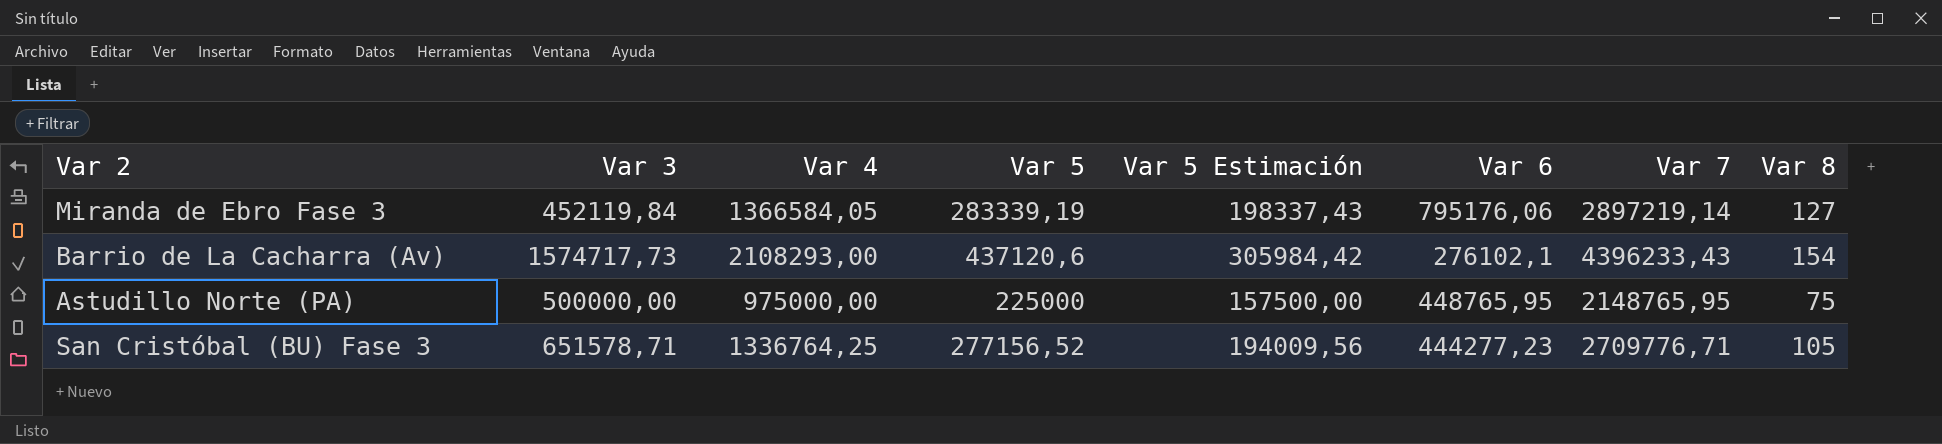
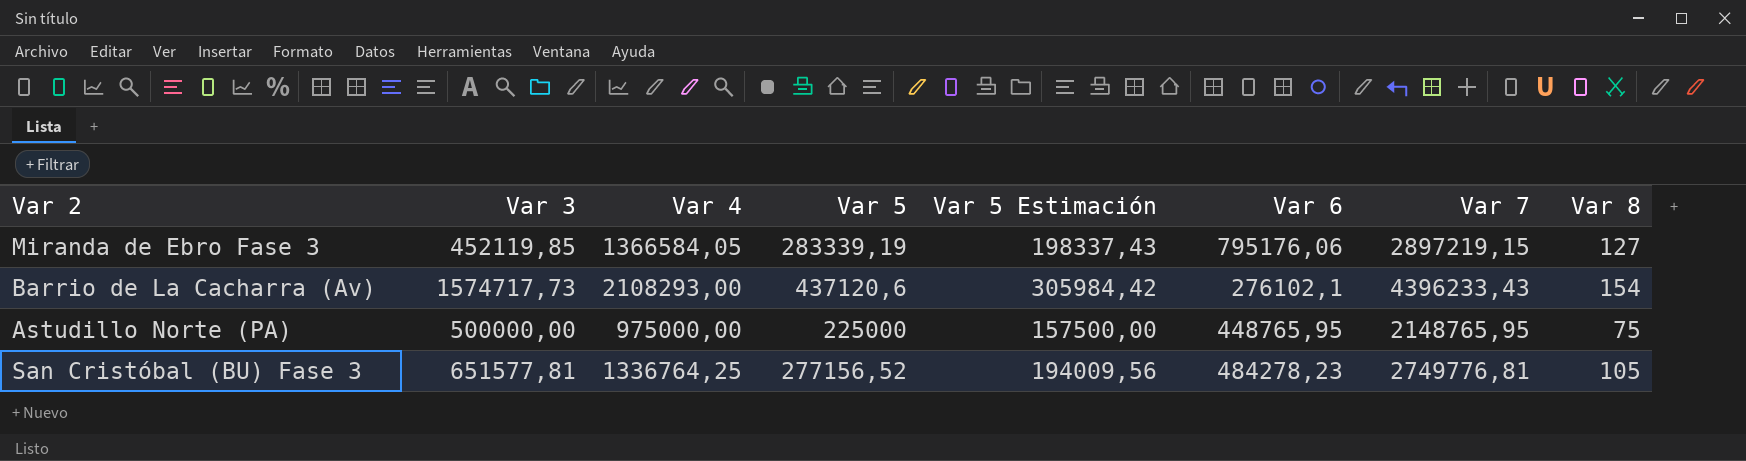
Miranda de Ebro Fase 3 | Var 3: 452119,84 -> 452119,85
Miranda de Ebro Fase 3 | Var 7: 2897219,14 -> 2897219,15
San Cristóbal (BU) Fase 3 | Var 3: 651578,71 -> 651577,81
San Cristóbal (BU) Fase 3 | Var 6: 444277,23 -> 484278,23
San Cristóbal (BU) Fase 3 | Var 7: 2709776,71 -> 2749776,81

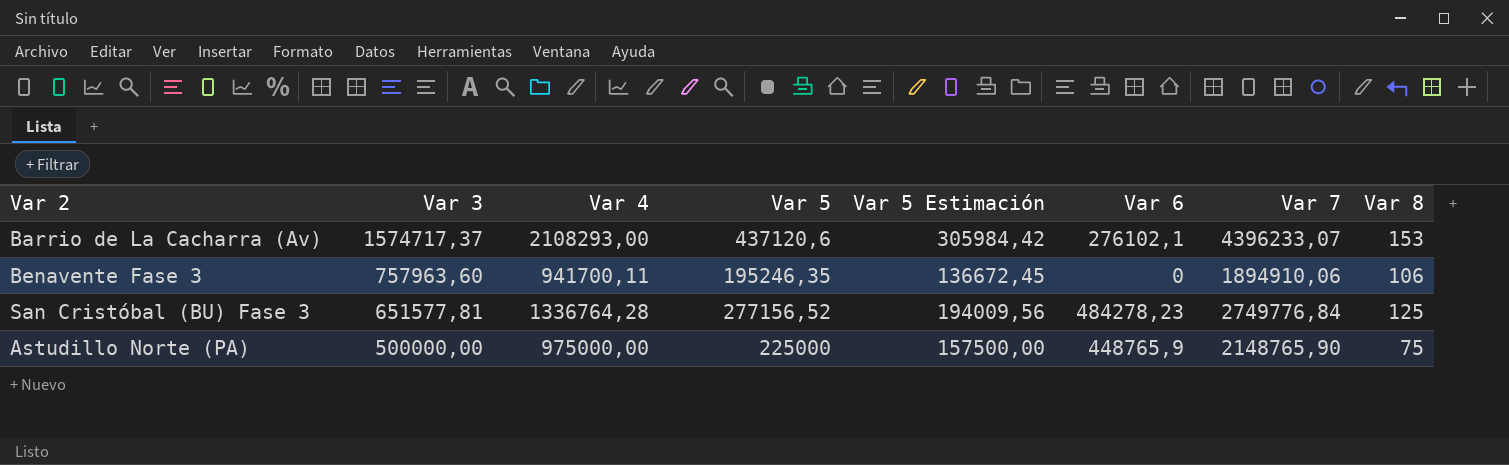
row order: none -> Var 3 descending
row Miranda de Ebro Fase 3: 452119,85 | 1366584,05 | 283339,19 | 198337,43 | 795176,06 | 2897219,15 | 127 -> none
Barrio de La Cacharra (Av) | Var 3: 1574717,73 -> 1574717,37
Barrio de La Cacharra (Av) | Var 7: 4396233,43 -> 4396233,07
Barrio de La Cacharra (Av) | Var 8: 154 -> 153
row Benavente Fase 3: none -> 757963,60 | 941700,11 | 195246,35 | 136672,45 | 0 | 1894910,06 | 106
San Cristóbal (BU) Fase 3 | Var 4: 1336764,25 -> 1336764,28
San Cristóbal (BU) Fase 3 | Var 7: 2749776,81 -> 2749776,84
San Cristóbal (BU) Fase 3 | Var 8: 105 -> 125
Astudillo Norte (PA) | Var 6: 448765,95 -> 448765,9
Astudillo Norte (PA) | Var 7: 2148765,95 -> 2148765,90

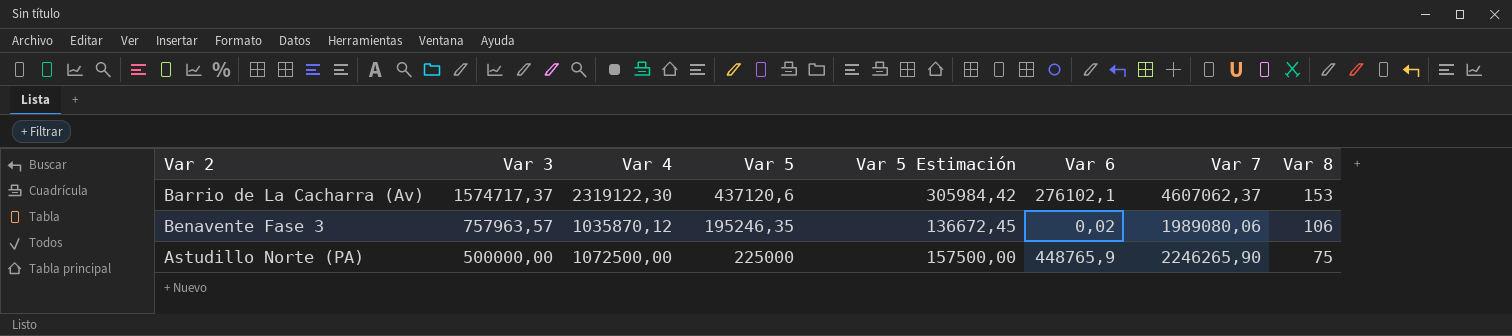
row San Cristóbal (BU) Fase 3: 651577,81 | 1336764,28 | 277156,52 | 194009,56 | 484278,23 | 2749776,84 | 125 -> none
Barrio de La Cacharra (Av) | Var 4: 2108293,00 -> 2319122,30
Barrio de La Cacharra (Av) | Var 7: 4396233,07 -> 4607062,37
Benavente Fase 3 | Var 3: 757963,60 -> 757963,57
Benavente Fase 3 | Var 4: 941700,11 -> 1035870,12
Benavente Fase 3 | Var 6: 0 -> 0,02
Benavente Fase 3 | Var 7: 1894910,06 -> 1989080,06
Astudillo Norte (PA) | Var 4: 975000,00 -> 1072500,00
Astudillo Norte (PA) | Var 7: 2148765,90 -> 2246265,90

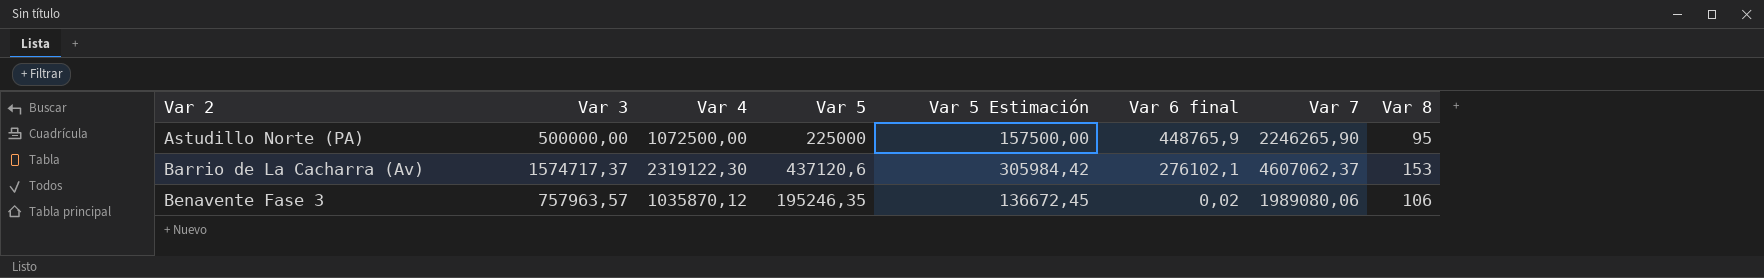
row order: Var 3 descending -> Var 2 ascending
column name: Var 6 -> Var 6 final
Astudillo Norte (PA) | Var 8: 75 -> 95

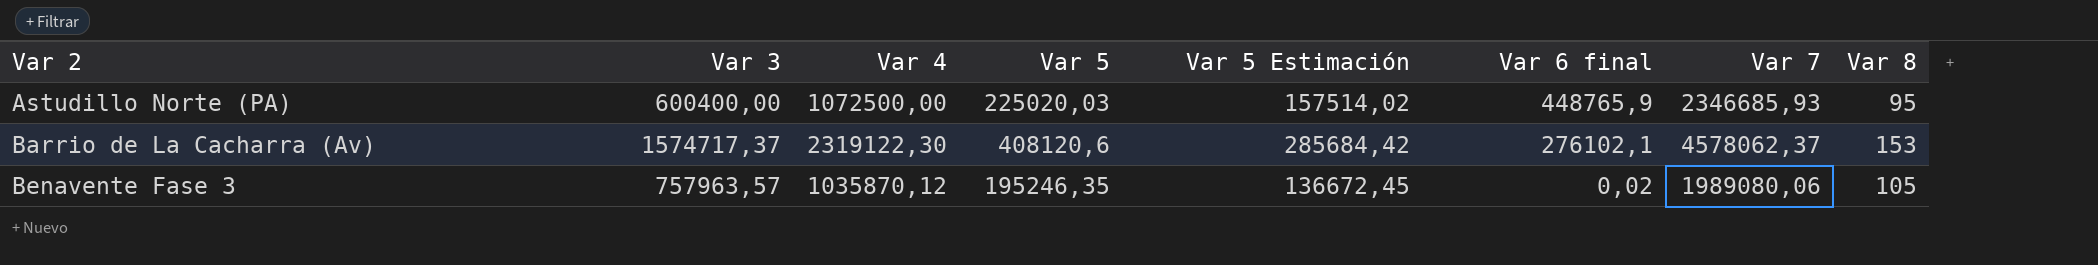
Astudillo Norte (PA) | Var 3: 500000,00 -> 600400,00
Astudillo Norte (PA) | Var 5: 225000 -> 225020,03
Astudillo Norte (PA) | Var 5 Estimación: 157500,00 -> 157514,02
Astudillo Norte (PA) | Var 7: 2246265,90 -> 2346685,93
Barrio de La Cacharra (Av) | Var 5: 437120,6 -> 408120,6
Barrio de La Cacharra (Av) | Var 5 Estimación: 305984,42 -> 285684,42
Barrio de La Cacharra (Av) | Var 7: 4607062,37 -> 4578062,37
Benavente Fase 3 | Var 8: 106 -> 105

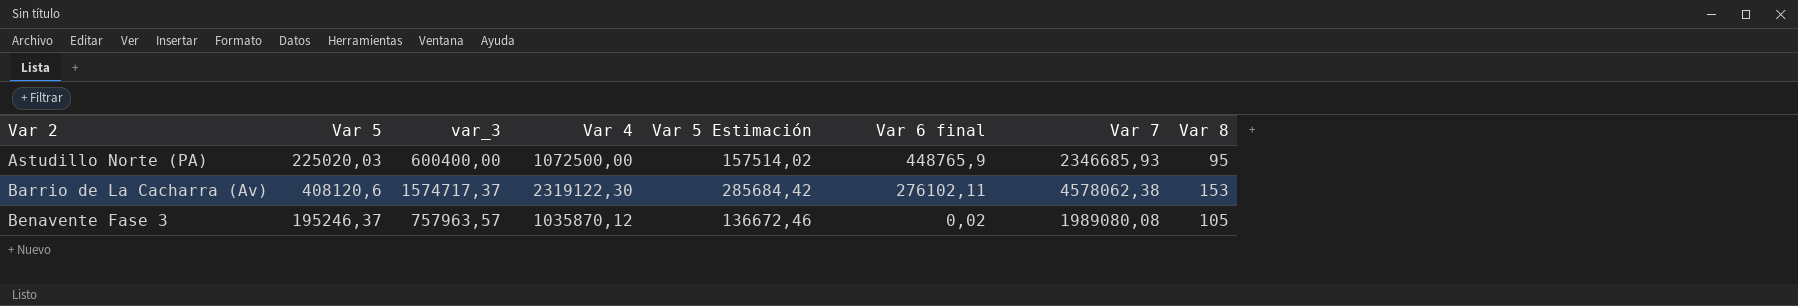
column Var 5 | position: 4 -> 2
column name: Var 3 -> var_3
Barrio de La Cacharra (Av) | Var 6 final: 276102,1 -> 276102,11
Barrio de La Cacharra (Av) | Var 7: 4578062,37 -> 4578062,38
Benavente Fase 3 | Var 5: 195246,35 -> 195246,37
Benavente Fase 3 | Var 5 Estimación: 136672,45 -> 136672,46
Benavente Fase 3 | Var 7: 1989080,06 -> 1989080,08

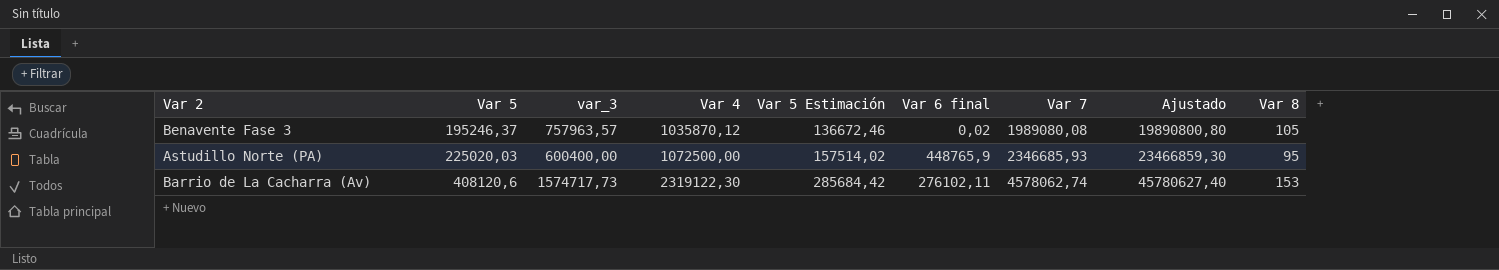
row order: Var 2 ascending -> Var 5 ascending
column Ajustado | formula: none -> [Var 7] * 10
Barrio de La Cacharra (Av) | var_3: 1574717,37 -> 1574717,73
Barrio de La Cacharra (Av) | Var 7: 4578062,38 -> 4578062,74

